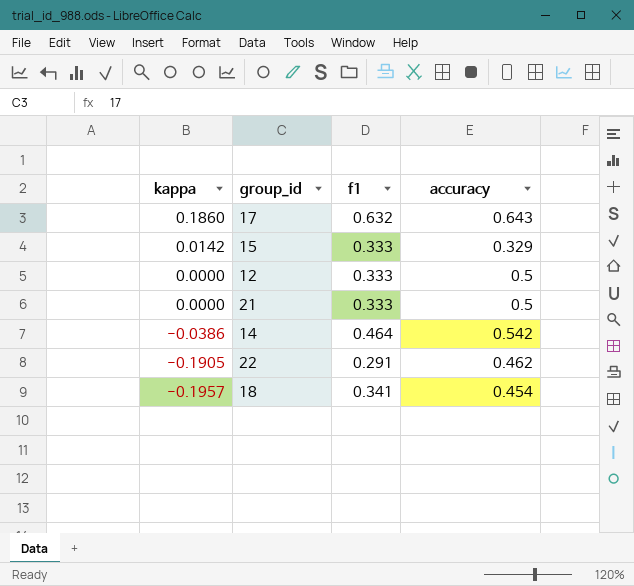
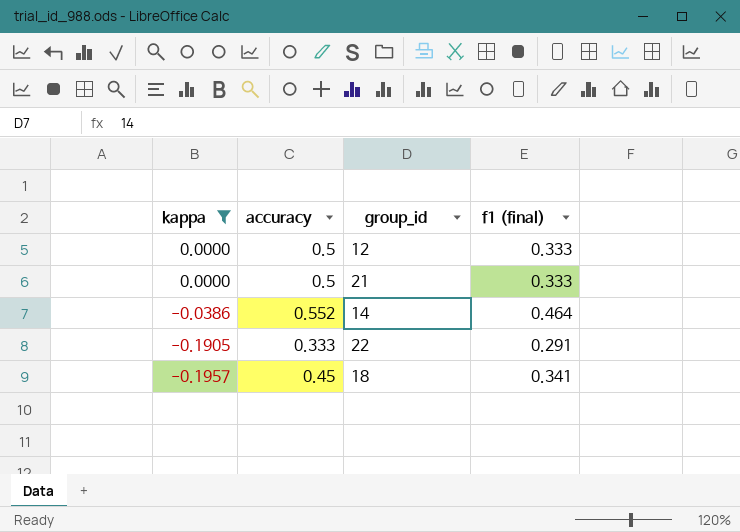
filter: none -> kappa <= 0.0000
column accuracy | position: 4 -> 2
column name: f1 -> f1 (final)
14 | accuracy: 0.542 -> 0.552
22 | accuracy: 0.462 -> 0.333
18 | accuracy: 0.454 -> 0.45

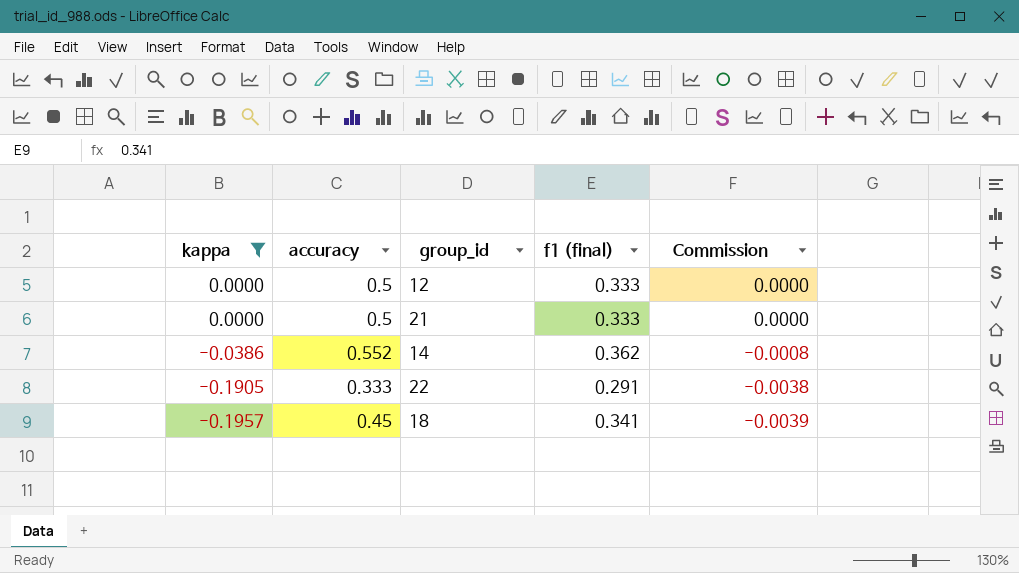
column Commission | formula: none -> [kappa] * 0.02
14 | f1 (final): 0.464 -> 0.362

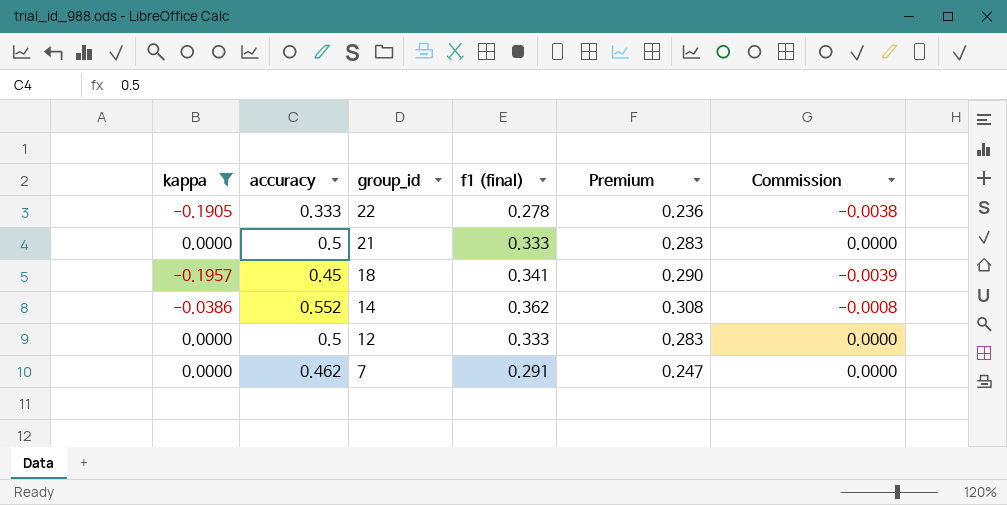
row order: kappa descending -> group_id descending
column Premium | formula: none -> [f1 (final)] * 0.85
22 | f1 (final): 0.291 -> 0.278
row 7: none -> 0.0000 | 0.462 | 0.291 | 0.247 | 0.0000

